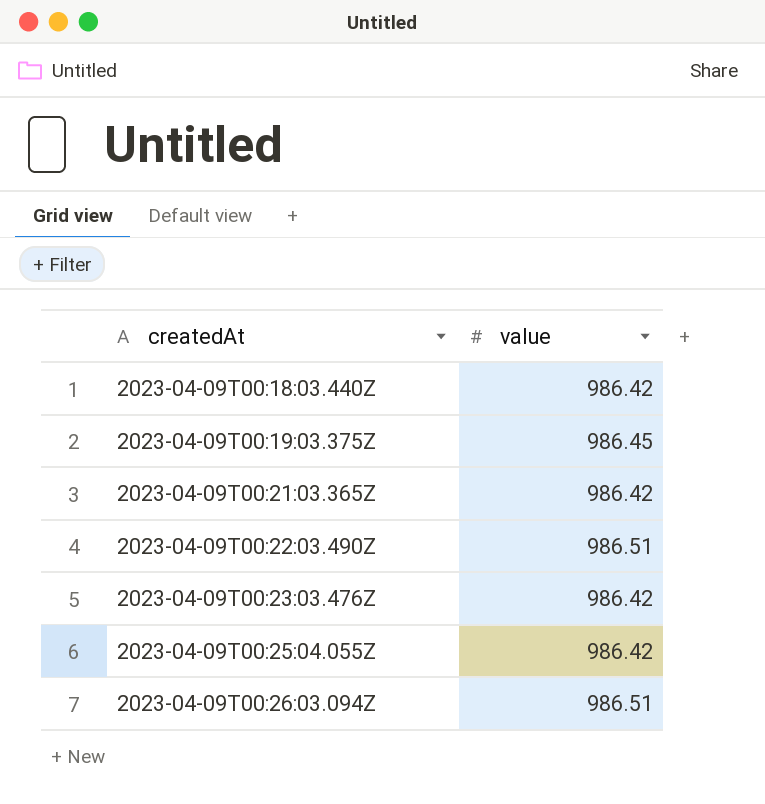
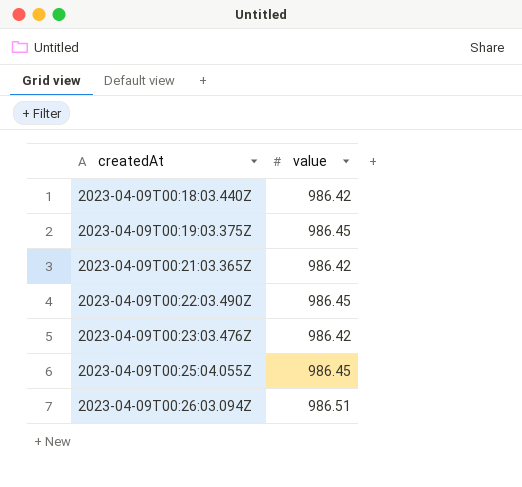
2023-04-09T00:22:03.490Z | value: 986.51 -> 986.45
2023-04-09T00:25:04.055Z | value: 986.42 -> 986.45

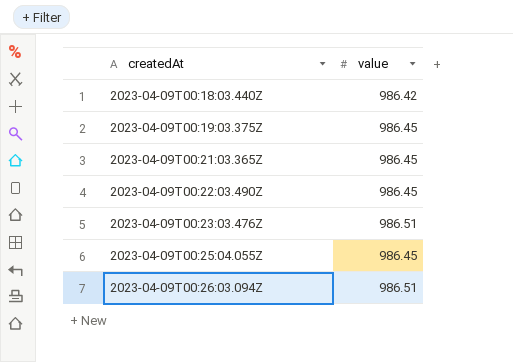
2023-04-09T00:21:03.365Z | value: 986.42 -> 986.45
2023-04-09T00:23:03.476Z | value: 986.42 -> 986.51

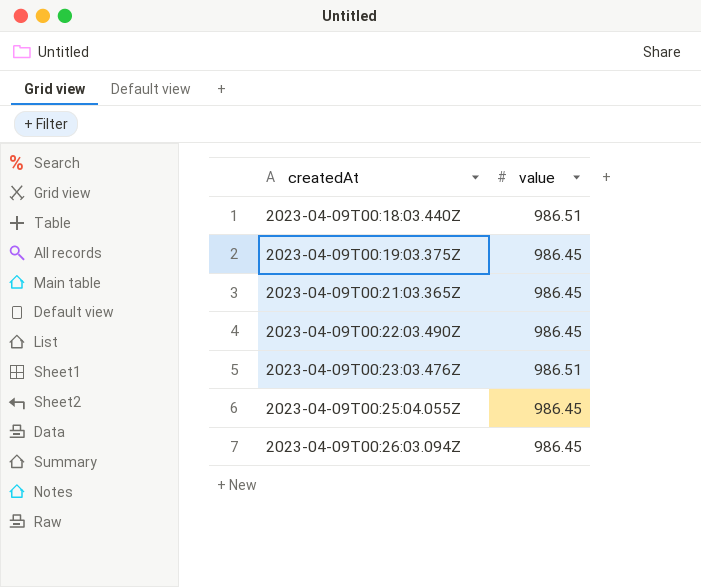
2023-04-09T00:18:03.440Z | value: 986.42 -> 986.51
2023-04-09T00:26:03.094Z | value: 986.51 -> 986.45

